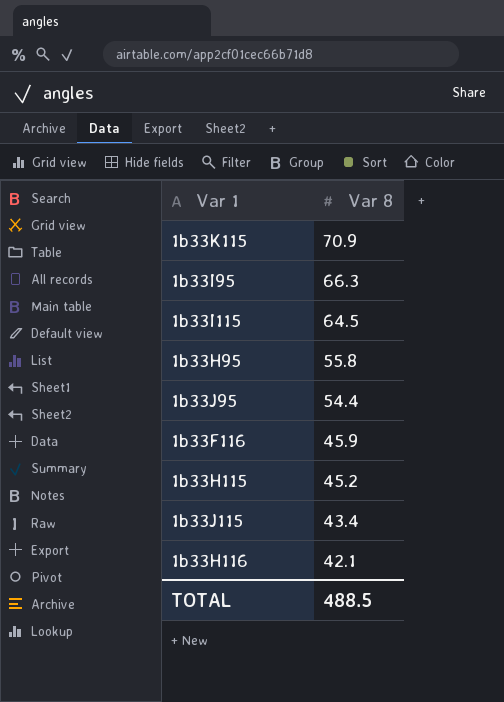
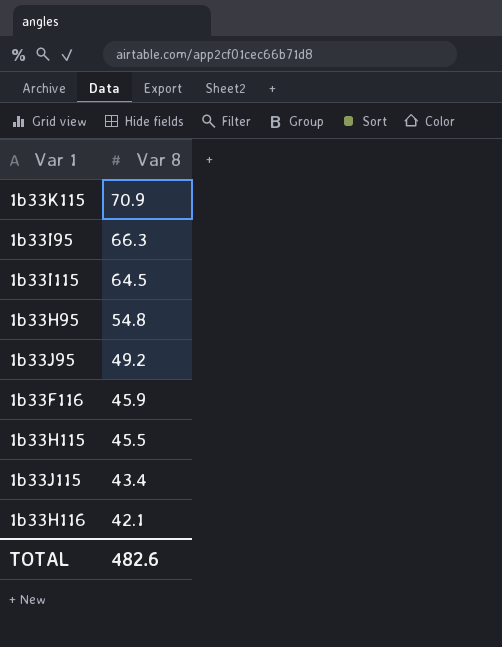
1b33H95 | Var 8: 55.8 -> 54.8
1b33J95 | Var 8: 54.4 -> 49.2
1b33H115 | Var 8: 45.2 -> 45.5
TOTAL | Var 8: 488.5 -> 482.6

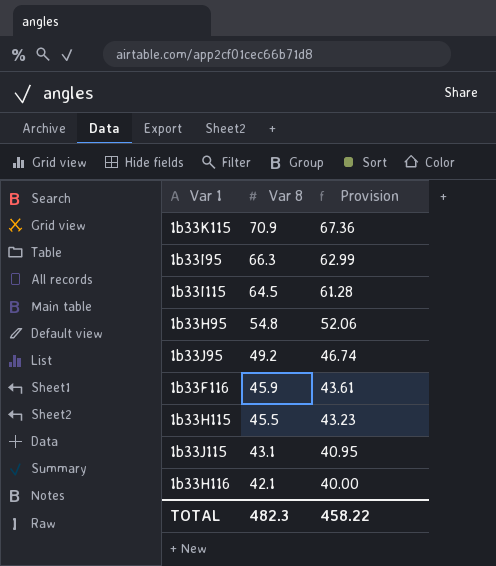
column Provision | formula: none -> [Var 8] * 0.95
1b33J115 | Var 8: 43.4 -> 43.1
TOTAL | Var 8: 482.6 -> 482.3

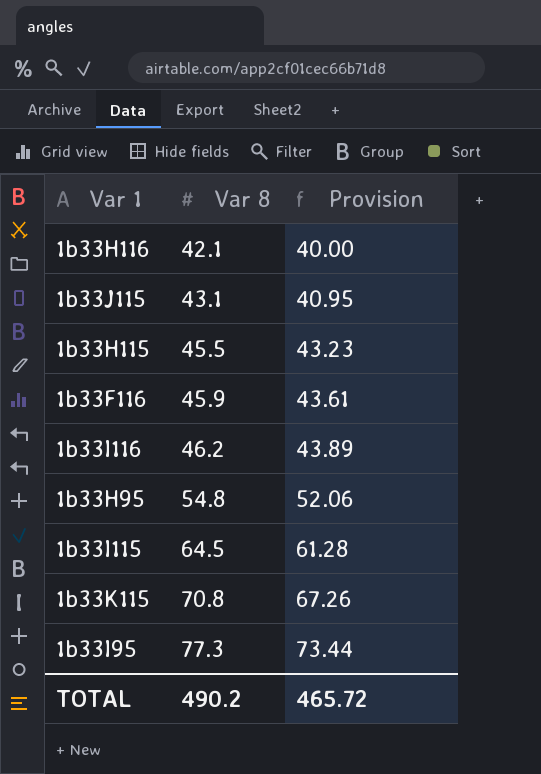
row order: Var 8 descending -> Var 8 ascending
row 1b33J95: 49.2 | 46.74 -> none
row 1b33I116: none -> 46.2 | 43.89
1b33K115 | Var 8: 70.9 -> 70.8
1b33K115 | Provision: 67.36 -> 67.26
1b33I95 | Var 8: 66.3 -> 77.3
1b33I95 | Provision: 62.99 -> 73.44
TOTAL | Var 8: 482.3 -> 490.2
TOTAL | Provision: 458.22 -> 465.72

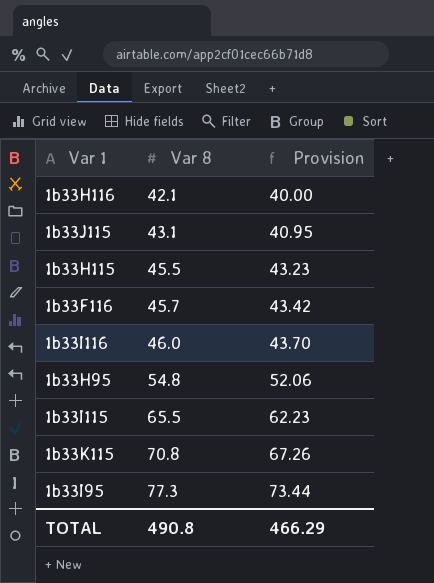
1b33F116 | Var 8: 45.9 -> 45.7
1b33F116 | Provision: 43.61 -> 43.42
1b33I116 | Var 8: 46.2 -> 46.0
1b33I116 | Provision: 43.89 -> 43.70
1b33I115 | Var 8: 64.5 -> 65.5
1b33I115 | Provision: 61.28 -> 62.23
TOTAL | Var 8: 490.2 -> 490.8
TOTAL | Provision: 465.72 -> 466.29

